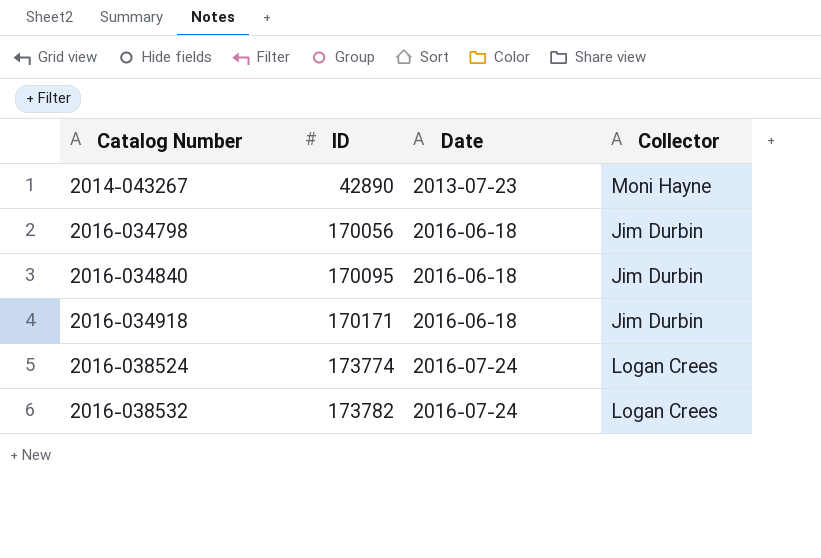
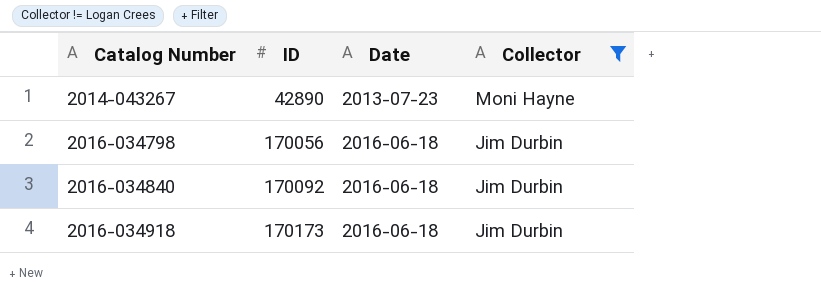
filter: none -> Collector != Logan Crees
2016-034840 | ID: 170095 -> 170092
2016-034918 | ID: 170171 -> 170173

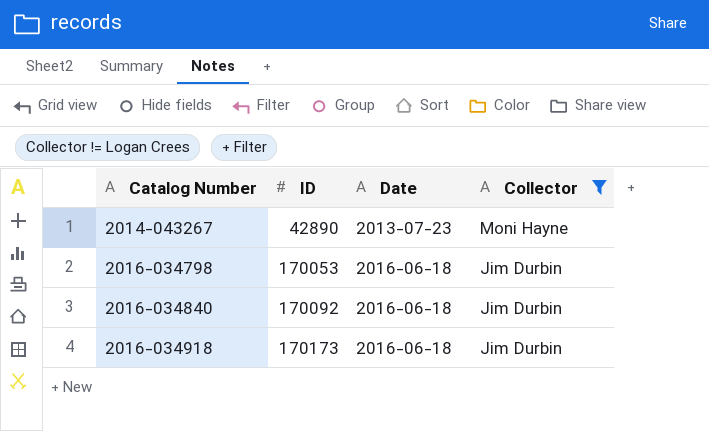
2016-034798 | ID: 170056 -> 170053

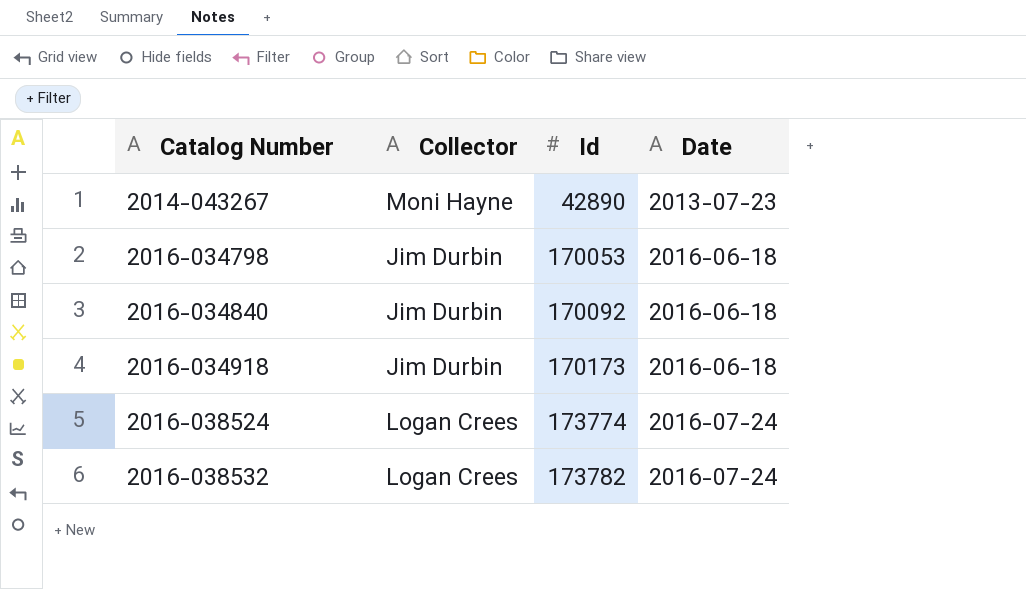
filter: Collector != Logan Crees -> none
column Collector | position: 4 -> 2
column name: ID -> Id

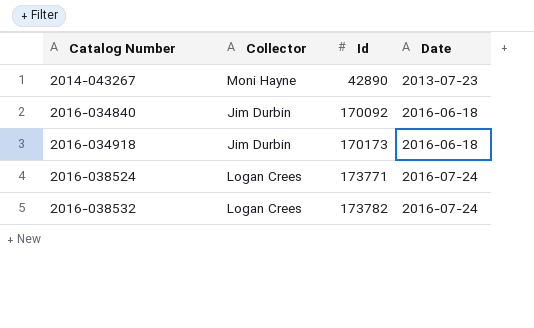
row 2016-034798: Jim Durbin | 170053 | 2016-06-18 -> none
2016-038524 | Id: 173774 -> 173771

